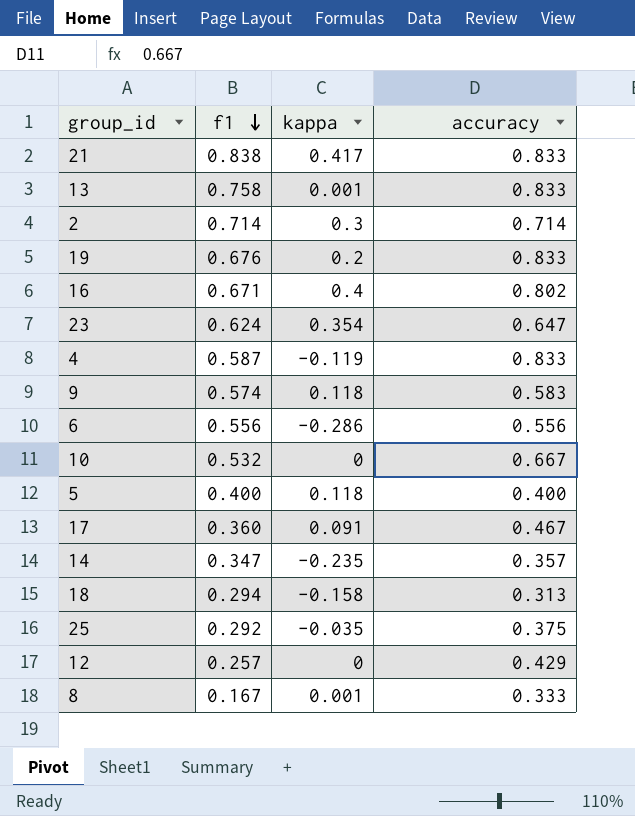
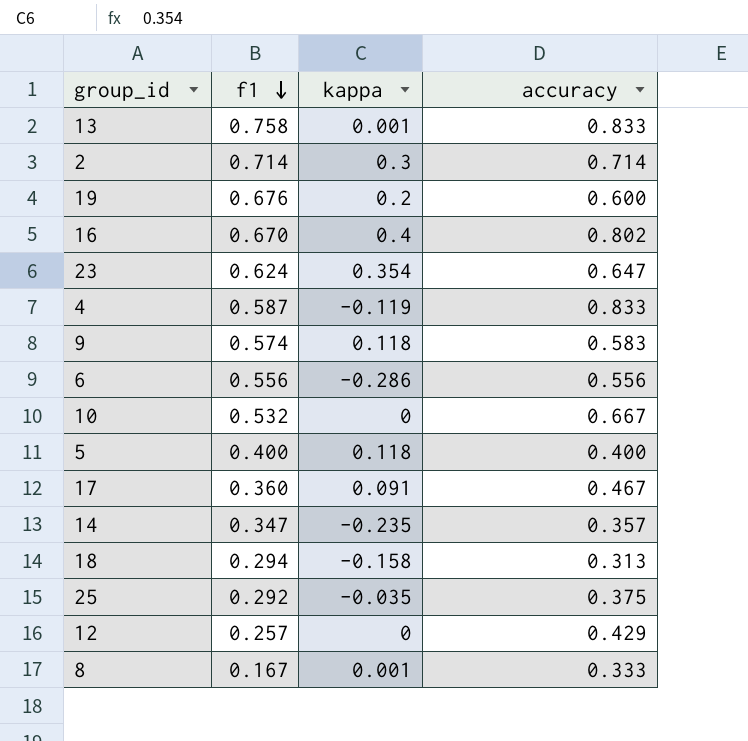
row 21: 0.838 | 0.417 | 0.833 -> none
19 | accuracy: 0.833 -> 0.600
16 | f1: 0.671 -> 0.670

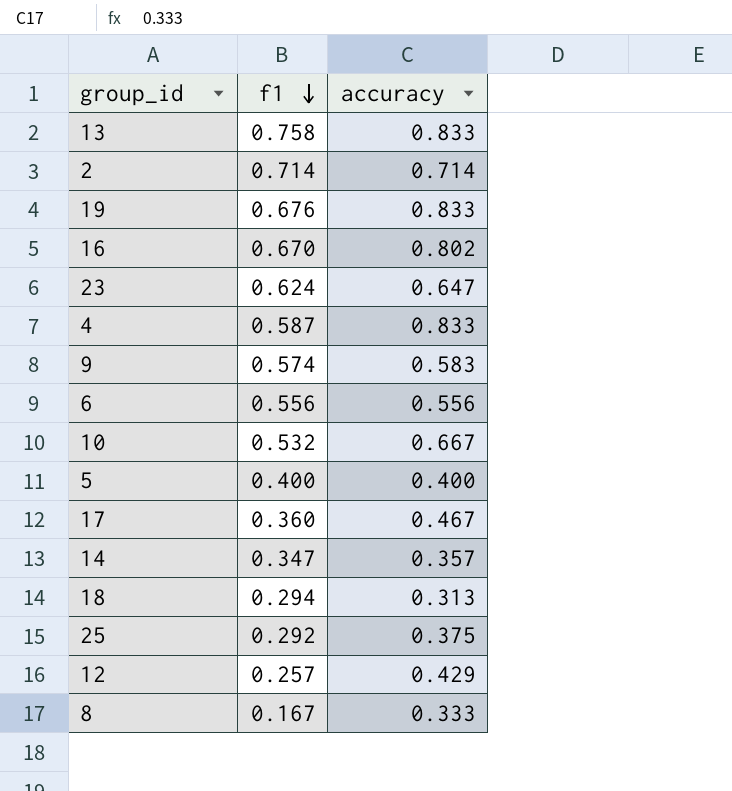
column kappa | position: 3 -> none
19 | accuracy: 0.600 -> 0.833

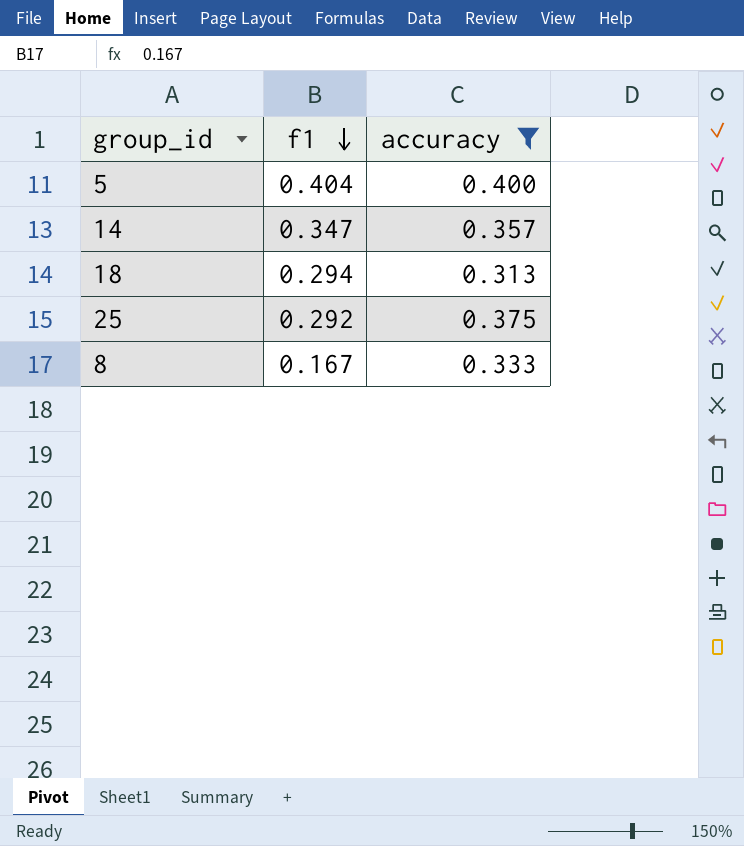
filter: none -> accuracy <= 0.400
5 | f1: 0.400 -> 0.404

